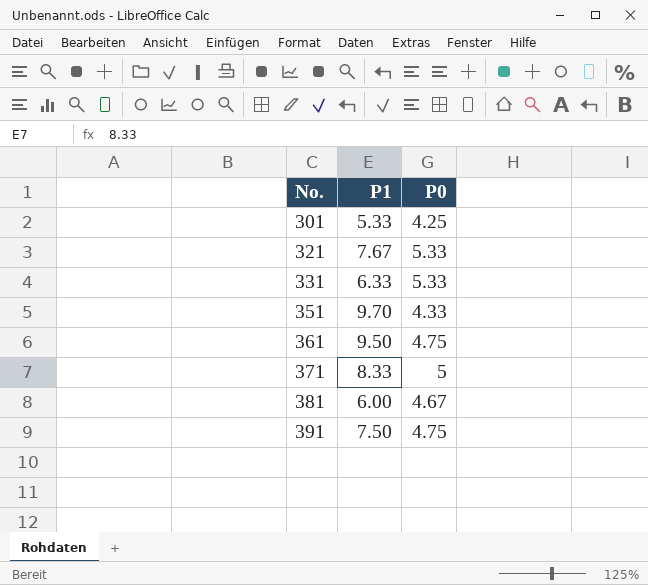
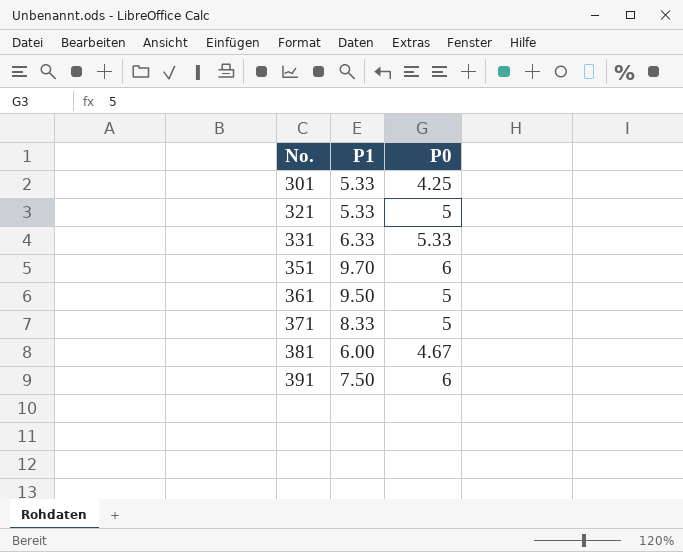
321 | P1: 7.67 -> 5.33
321 | P0: 5.33 -> 5
351 | P0: 4.33 -> 6
361 | P0: 4.75 -> 5
391 | P0: 4.75 -> 6

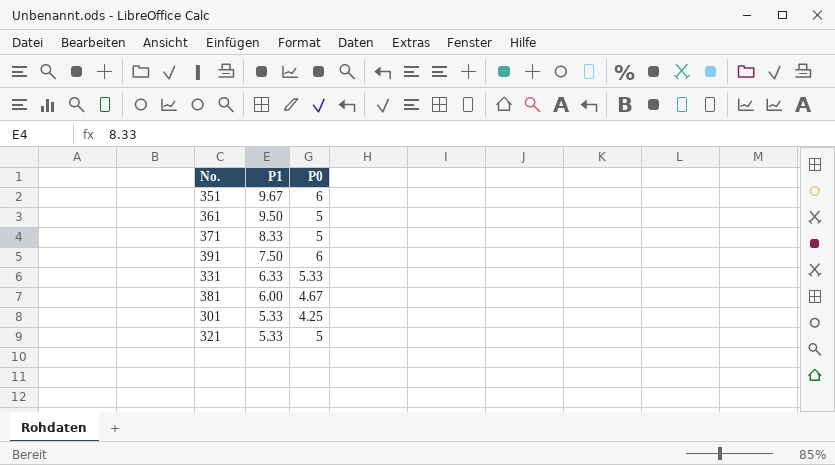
row order: No. ascending -> P1 descending
351 | P1: 9.70 -> 9.67

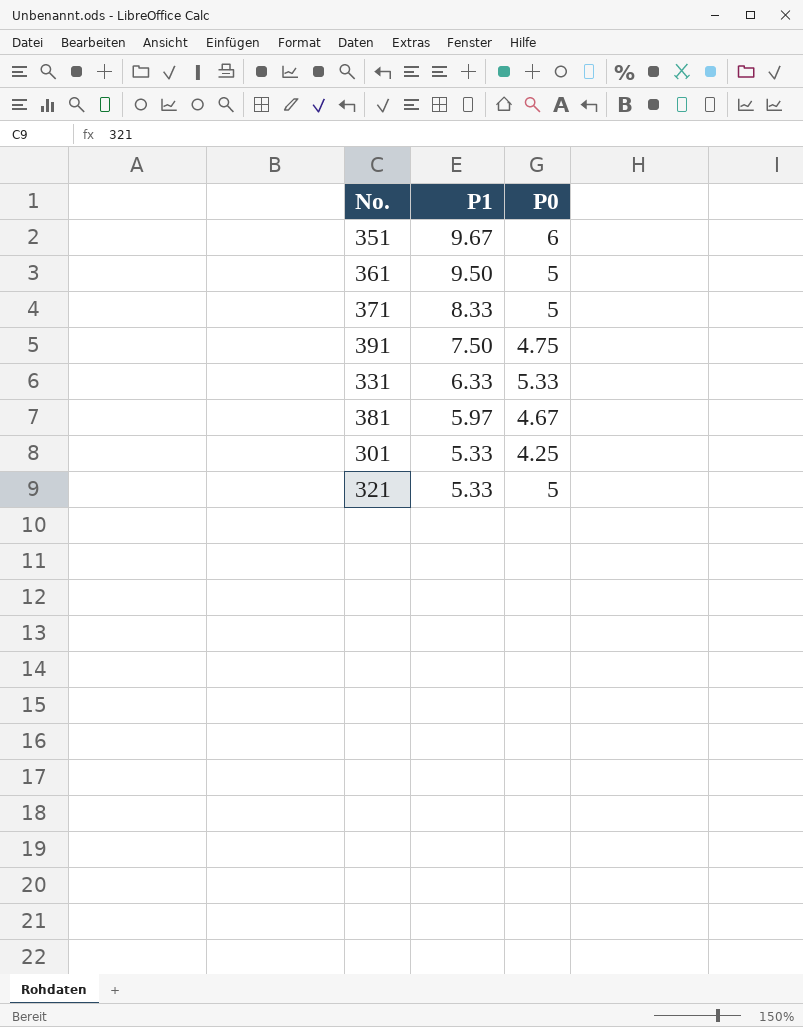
391 | P0: 6 -> 4.75
381 | P1: 6.00 -> 5.97

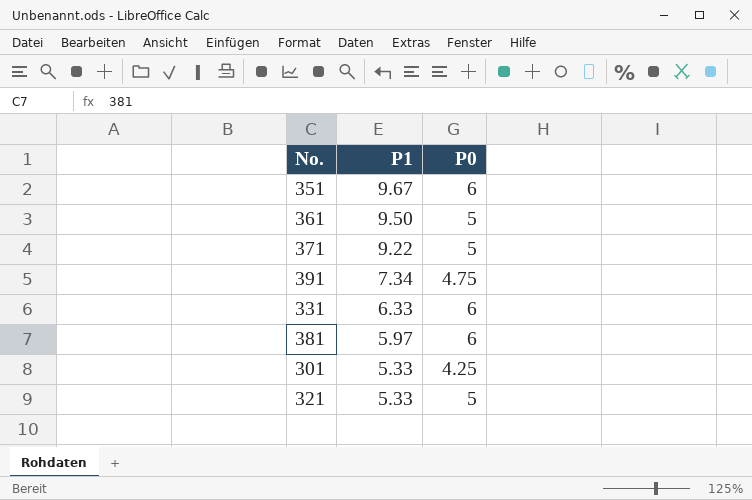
371 | P1: 8.33 -> 9.22
391 | P1: 7.50 -> 7.34
331 | P0: 5.33 -> 6
381 | P0: 4.67 -> 6

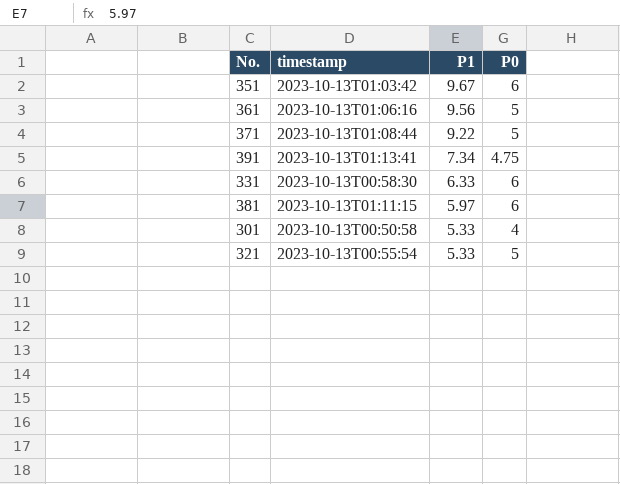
column timestamp | position: none -> 2
361 | P1: 9.50 -> 9.56
301 | P0: 4.25 -> 4

